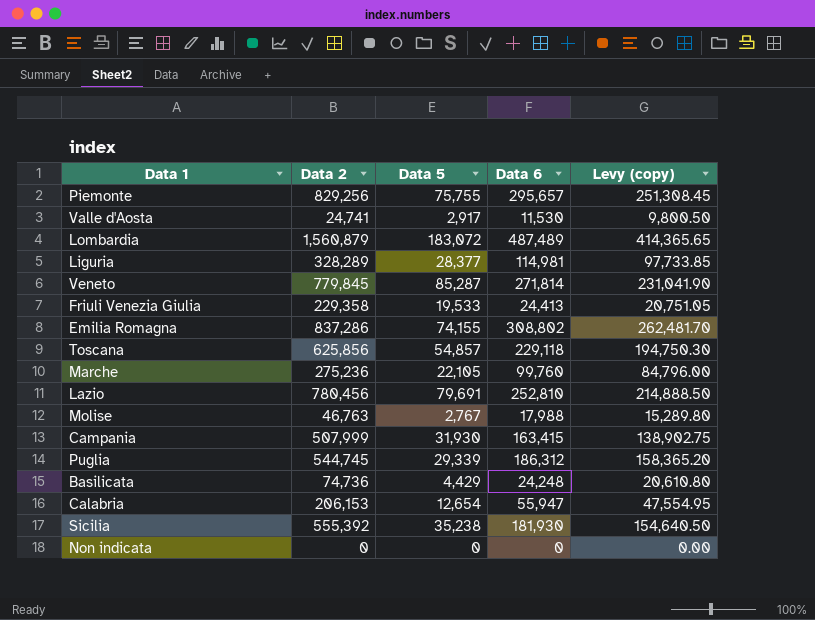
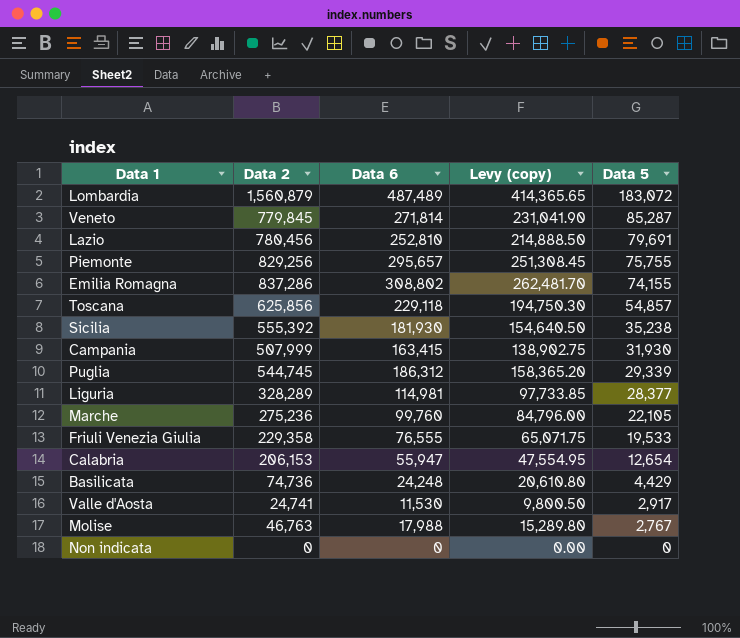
row order: none -> Data 5 descending
column Data 5 | position: 3 -> 5
Friuli Venezia Giulia | Data 6: 24,413 -> 76,555
Friuli Venezia Giulia | Levy (copy): 20,751.05 -> 65,071.75

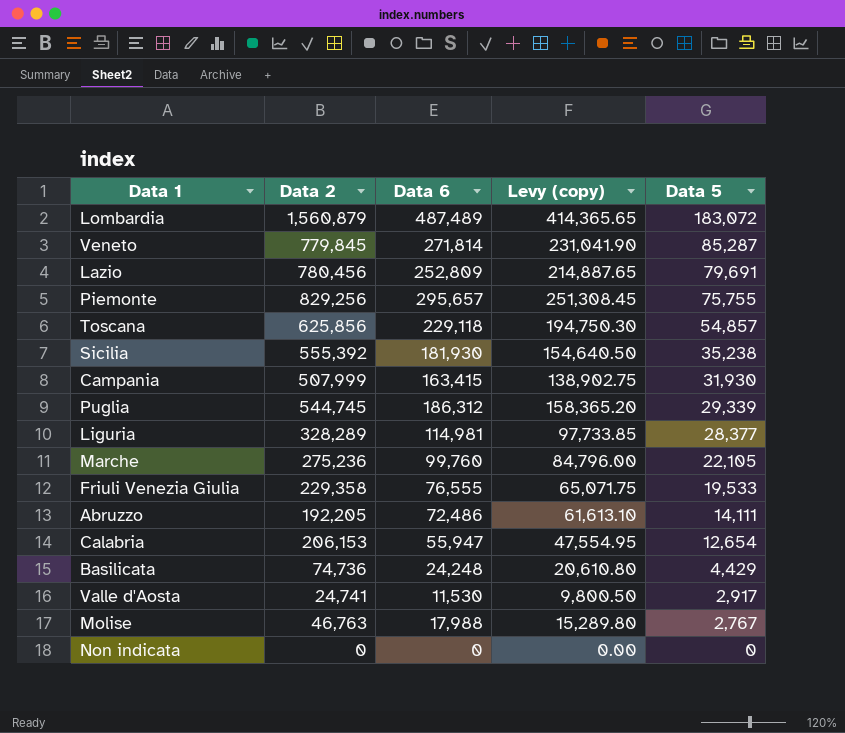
row Emilia Romagna: 837,286 | 308,802 | 262,481.70 | 74,155 -> none
Lazio | Data 6: 252,810 -> 252,809
Lazio | Levy (copy): 214,888.50 -> 214,887.65
row Abruzzo: none -> 192,205 | 72,486 | 61,613.10 | 14,111

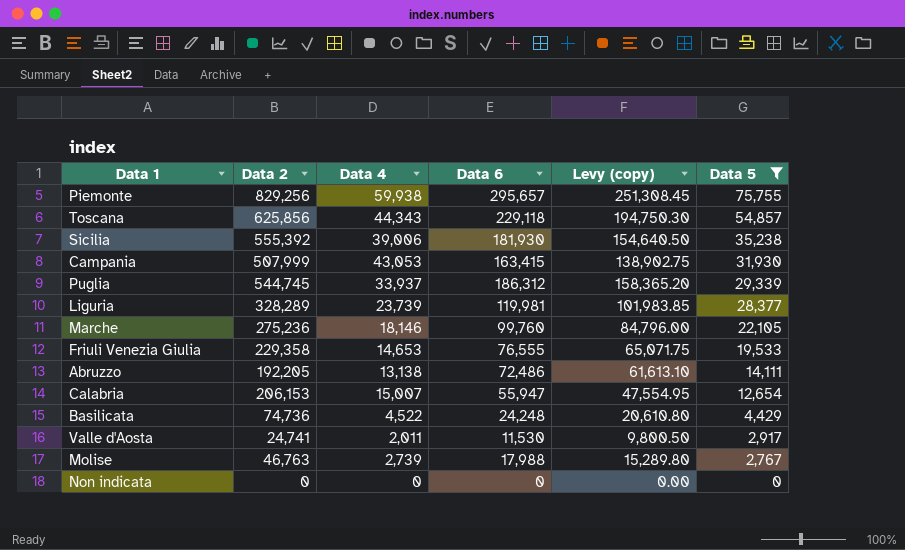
filter: none -> Data 5 <= 75,755
column Data 4 | position: none -> 3
Liguria | Data 6: 114,981 -> 119,981
Liguria | Levy (copy): 97,733.85 -> 101,983.85

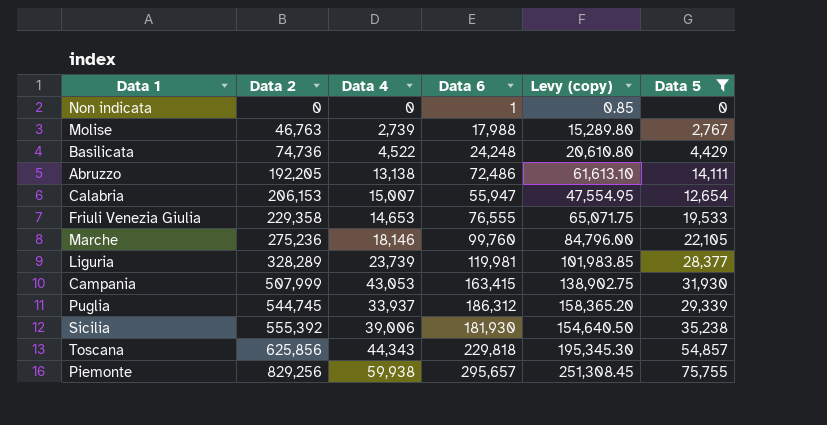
row order: Data 5 descending -> Data 2 ascending
row Valle d'Aosta: 24,741 | 2,011 | 11,530 | 9,800.50 | 2,917 -> none
Non indicata | Data 6: 0 -> 1
Non indicata | Levy (copy): 0.00 -> 0.85
Toscana | Data 6: 229,118 -> 229,818
Toscana | Levy (copy): 194,750.30 -> 195,345.30

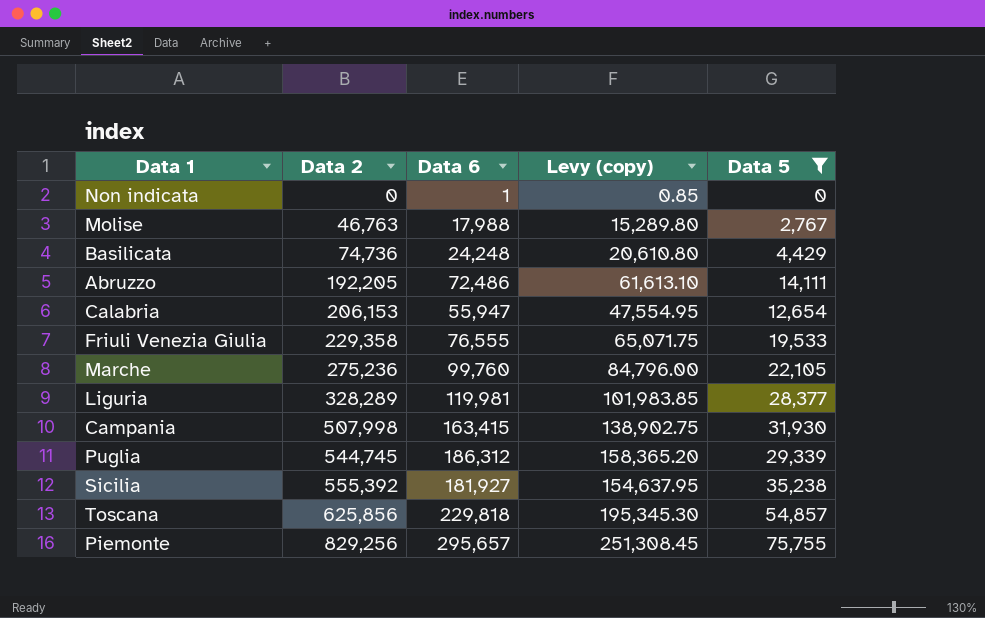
column Data 4 | position: 3 -> none
Campania | Data 2: 507,999 -> 507,998
Sicilia | Data 6: 181,930 -> 181,927
Sicilia | Levy (copy): 154,640.50 -> 154,637.95

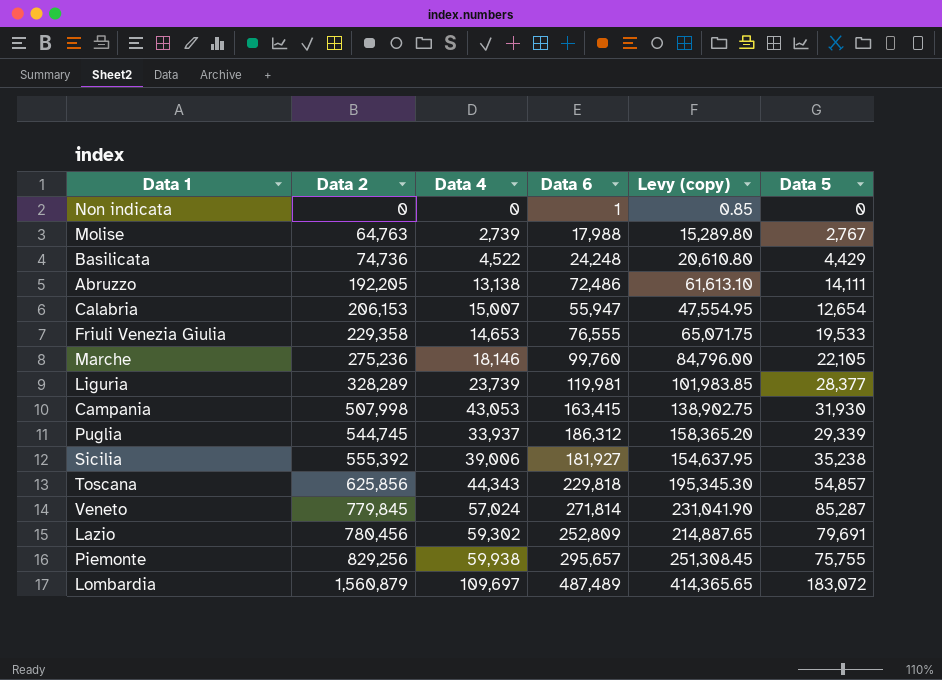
filter: Data 5 <= 75,755 -> none
column Data 4 | position: none -> 3
Molise | Data 2: 46,763 -> 64,763

